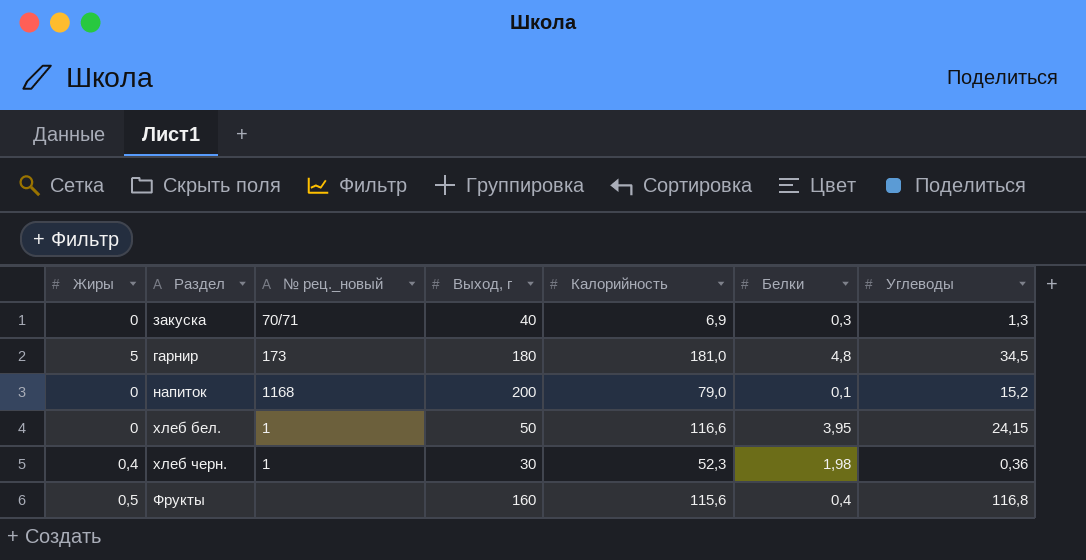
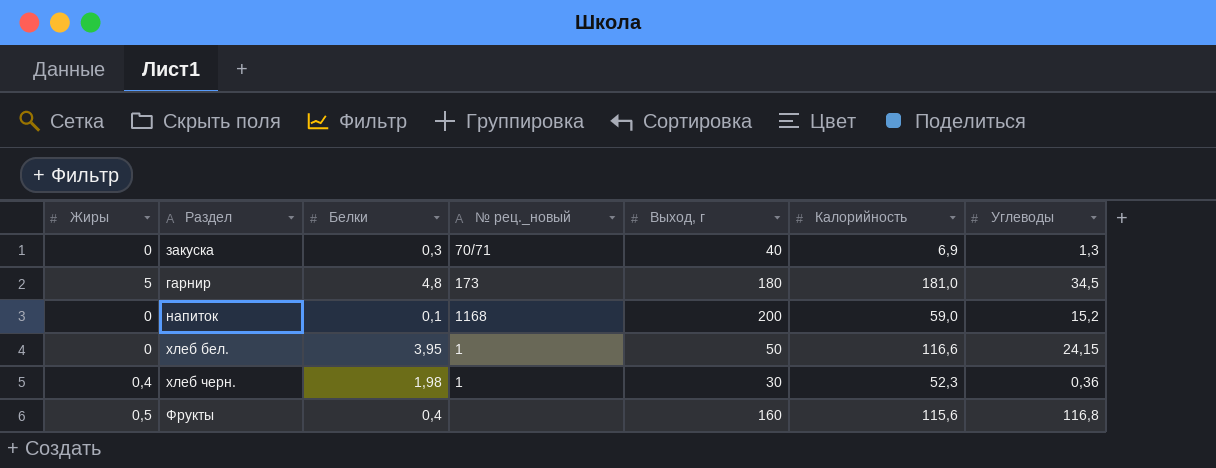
column Белки | position: 6 -> 3
напиток | Калорийность: 79,0 -> 59,0

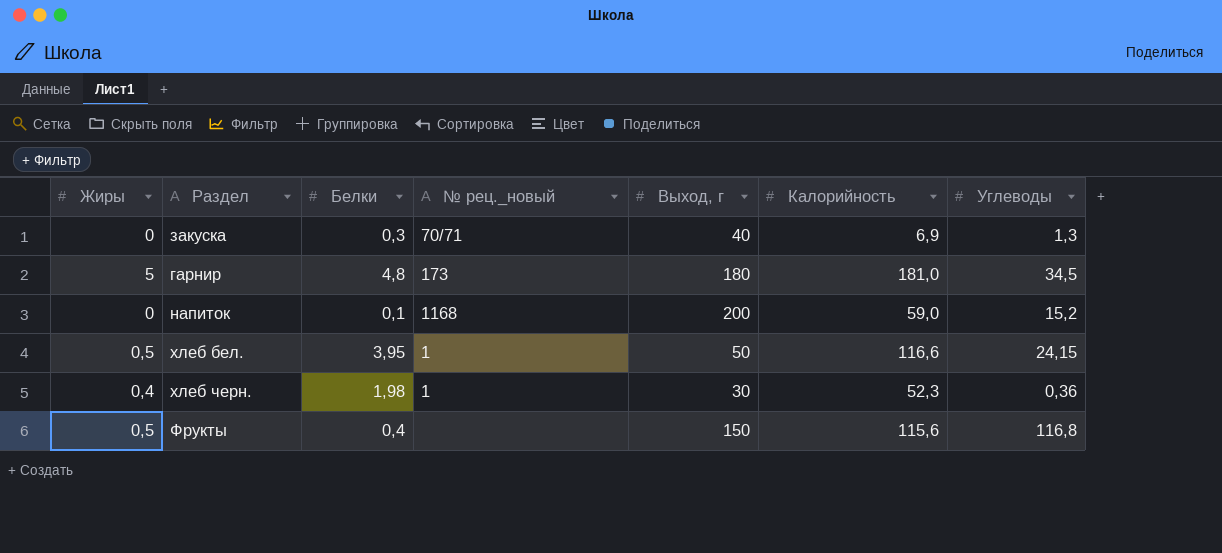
хлеб бел. | Жиры: 0 -> 0,5
Фрукты | Выход, г: 160 -> 150

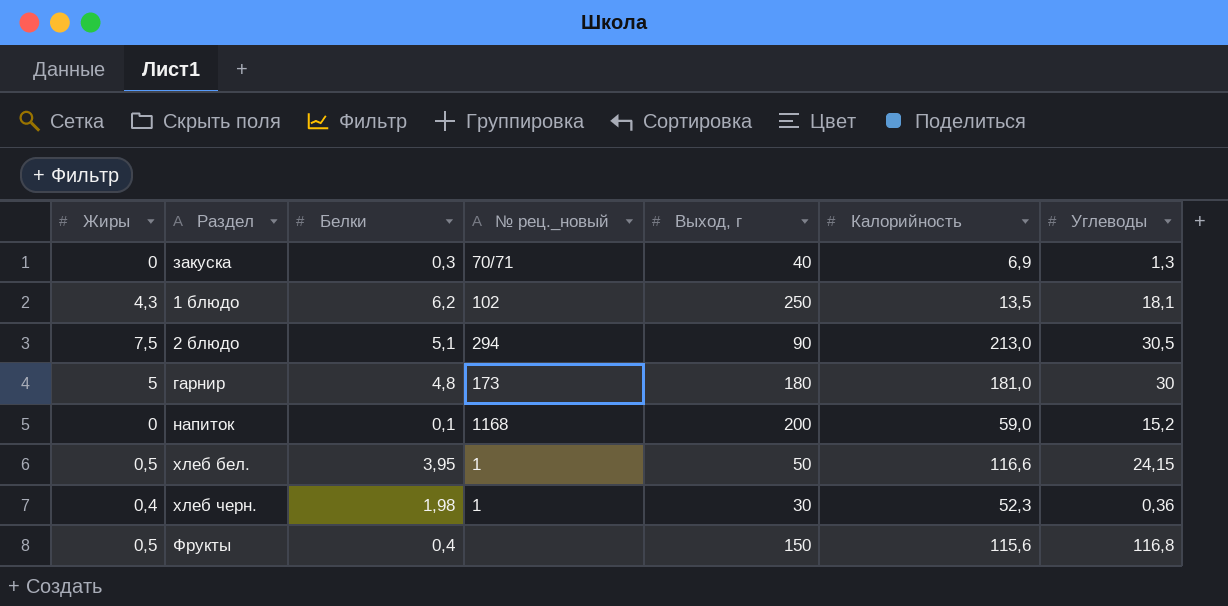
row 1 блюдо: none -> 4,3 | 6,2 | 102 | 250 | 13,5 | 18,1
row 2 блюдо: none -> 7,5 | 5,1 | 294 | 90 | 213,0 | 30,5
гарнир | Углеводы: 34,5 -> 30

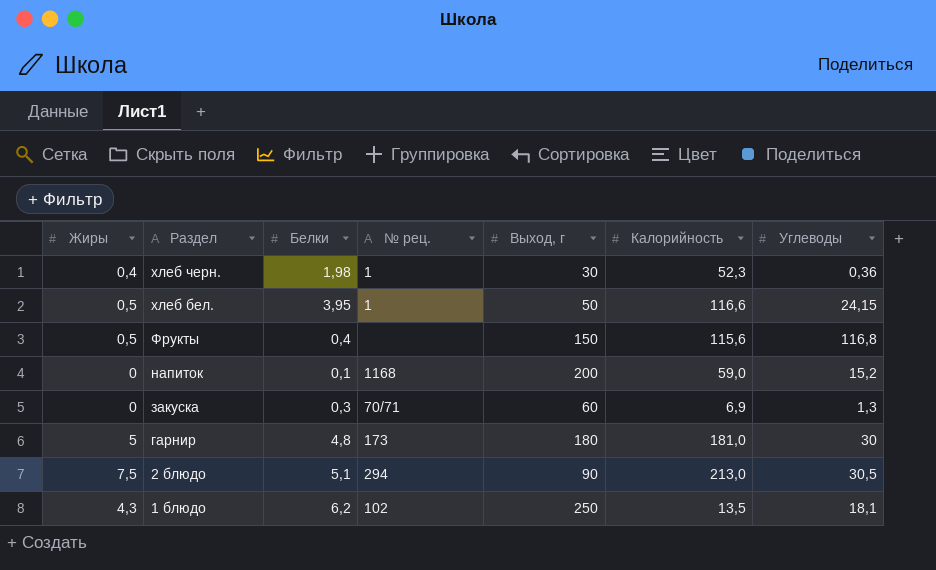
row order: none -> Раздел descending
column name: № рец._новый -> № рец.
закуска | Выход, г: 40 -> 60

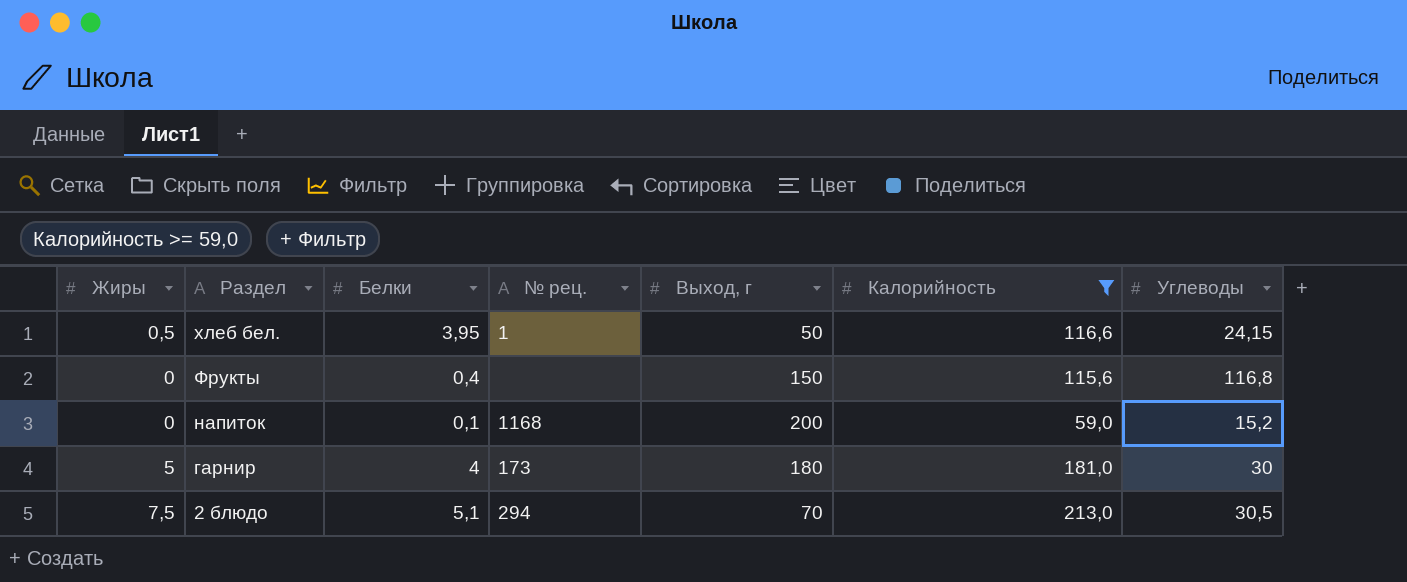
filter: none -> Калорийность >= 59,0
Фрукты | Жиры: 0,5 -> 0
гарнир | Белки: 4,8 -> 4
2 блюдо | Выход, г: 90 -> 70

